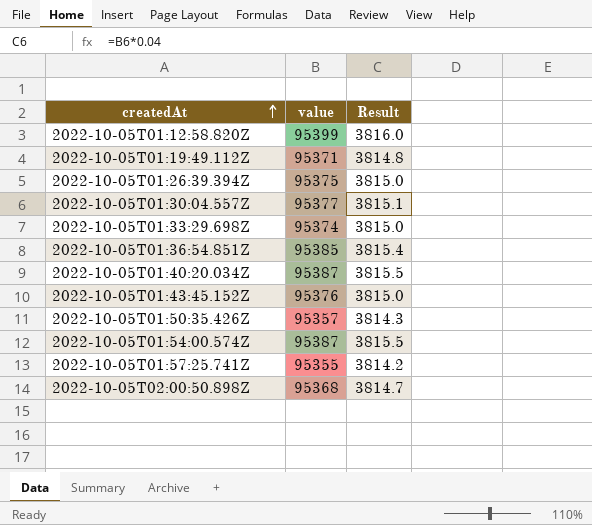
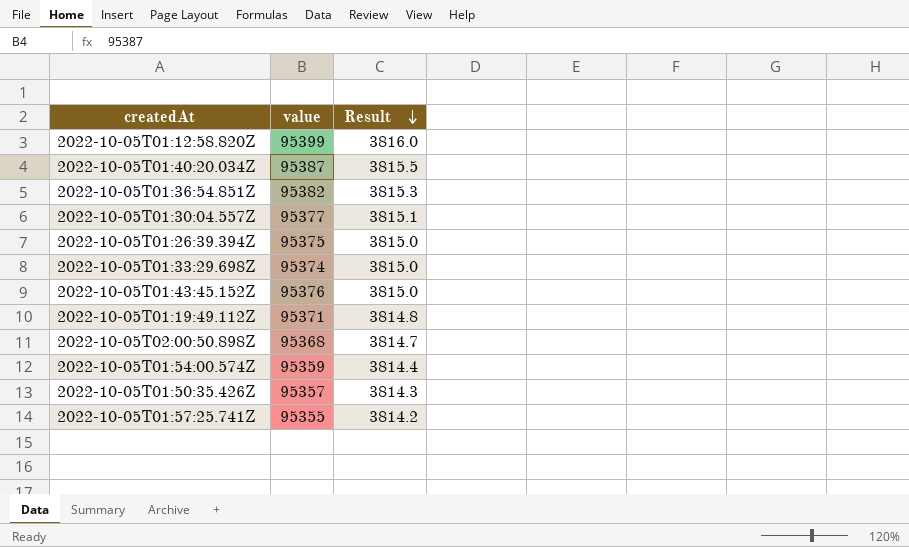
row order: createdAt ascending -> Result descending
2022-10-05T01:36:54.851Z | value: 95385 -> 95382
2022-10-05T01:36:54.851Z | Result: 3815.4 -> 3815.3
2022-10-05T01:54:00.574Z | value: 95387 -> 95359
2022-10-05T01:54:00.574Z | Result: 3815.5 -> 3814.4

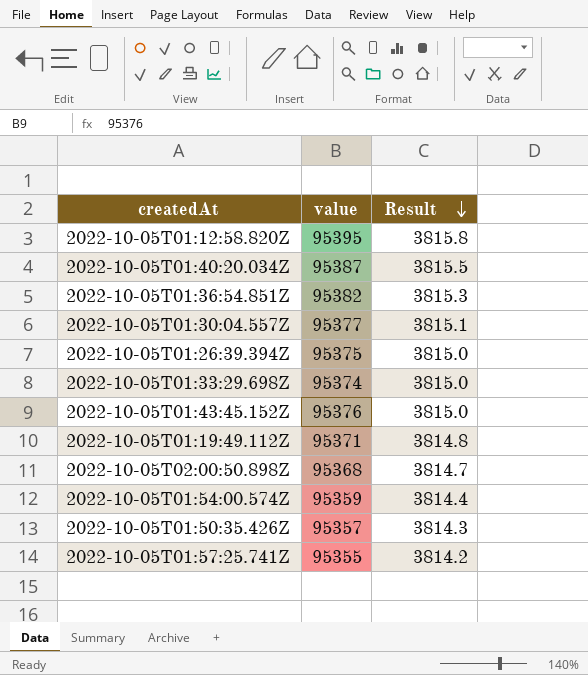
2022-10-05T01:12:58.820Z | value: 95399 -> 95395
2022-10-05T01:12:58.820Z | Result: 3816.0 -> 3815.8

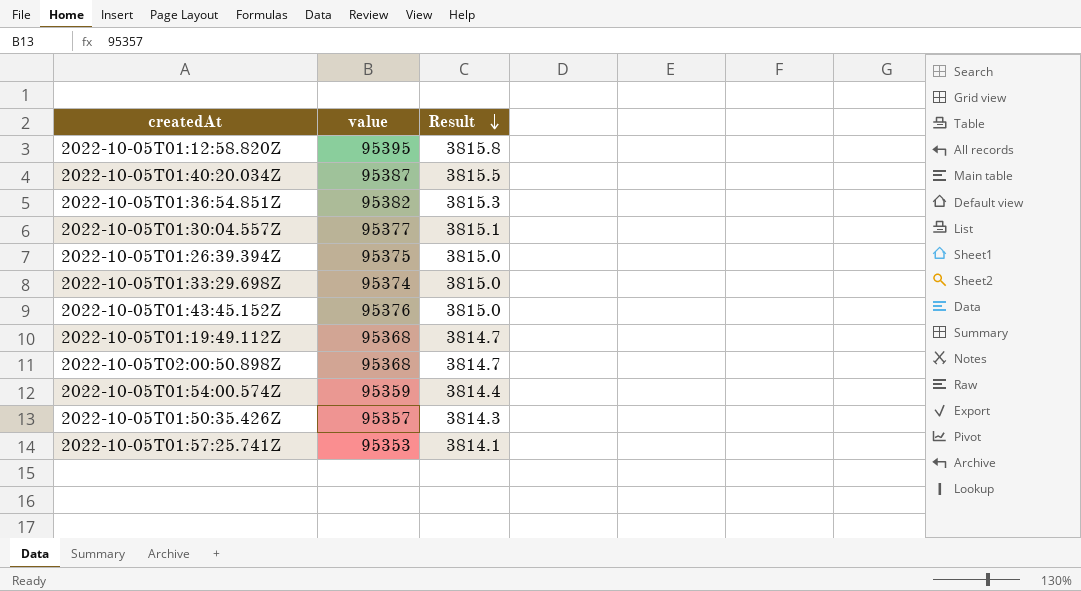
2022-10-05T01:19:49.112Z | value: 95371 -> 95368
2022-10-05T01:19:49.112Z | Result: 3814.8 -> 3814.7
2022-10-05T01:57:25.741Z | value: 95355 -> 95353
2022-10-05T01:57:25.741Z | Result: 3814.2 -> 3814.1

